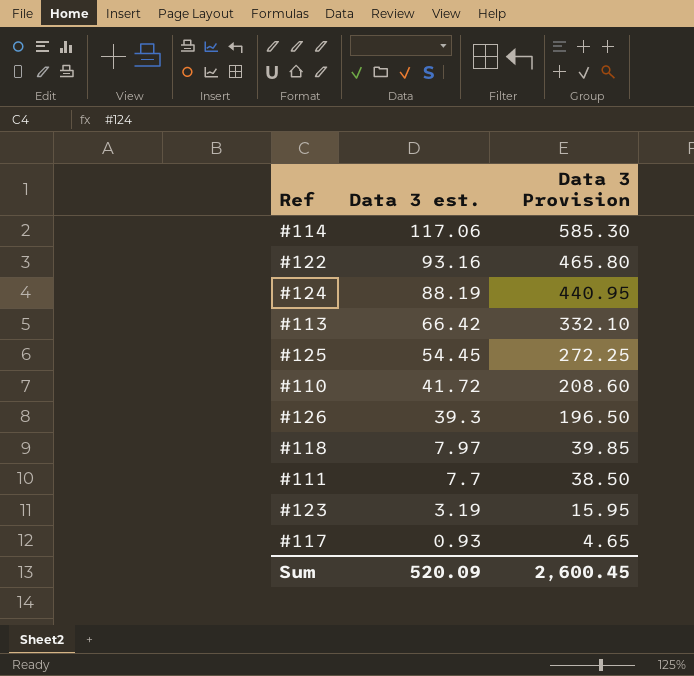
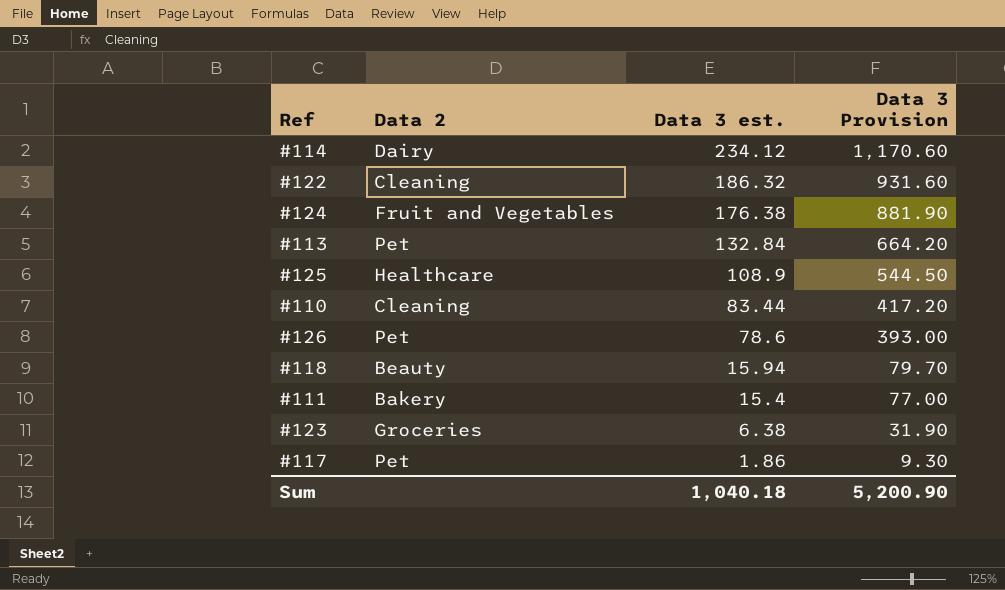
column Data 2 | position: none -> 2
#114 | Data 3 est.: 117.06 -> 234.12
#114 | Data 3 Provision: 585.30 -> 1,170.60
#122 | Data 3 est.: 93.16 -> 186.32
#122 | Data 3 Provision: 465.80 -> 931.60
#124 | Data 3 est.: 88.19 -> 176.38
#124 | Data 3 Provision: 440.95 -> 881.90
#113 | Data 3 est.: 66.42 -> 132.84
#113 | Data 3 Provision: 332.10 -> 664.20
#125 | Data 3 est.: 54.45 -> 108.9
#125 | Data 3 Provision: 272.25 -> 544.50
#110 | Data 3 est.: 41.72 -> 83.44
#110 | Data 3 Provision: 208.60 -> 417.20
#126 | Data 3 est.: 39.3 -> 78.6
#126 | Data 3 Provision: 196.50 -> 393.00
#118 | Data 3 est.: 7.97 -> 15.94
#118 | Data 3 Provision: 39.85 -> 79.70
#111 | Data 3 est.: 7.7 -> 15.4
#111 | Data 3 Provision: 38.50 -> 77.00
#123 | Data 3 est.: 3.19 -> 6.38
#123 | Data 3 Provision: 15.95 -> 31.90
#117 | Data 3 est.: 0.93 -> 1.86
#117 | Data 3 Provision: 4.65 -> 9.30
Sum | Data 3 est.: 520.09 -> 1,040.18
Sum | Data 3 Provision: 2,600.45 -> 5,200.90

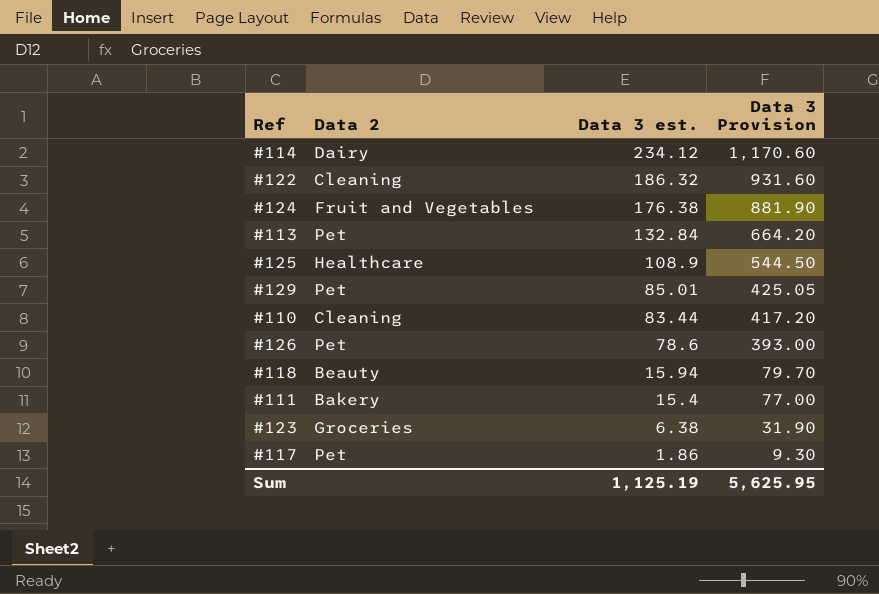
row #129: none -> Pet | 85.01 | 425.05
Sum | Data 3 est.: 1,040.18 -> 1,125.19
Sum | Data 3 Provision: 5,200.90 -> 5,625.95

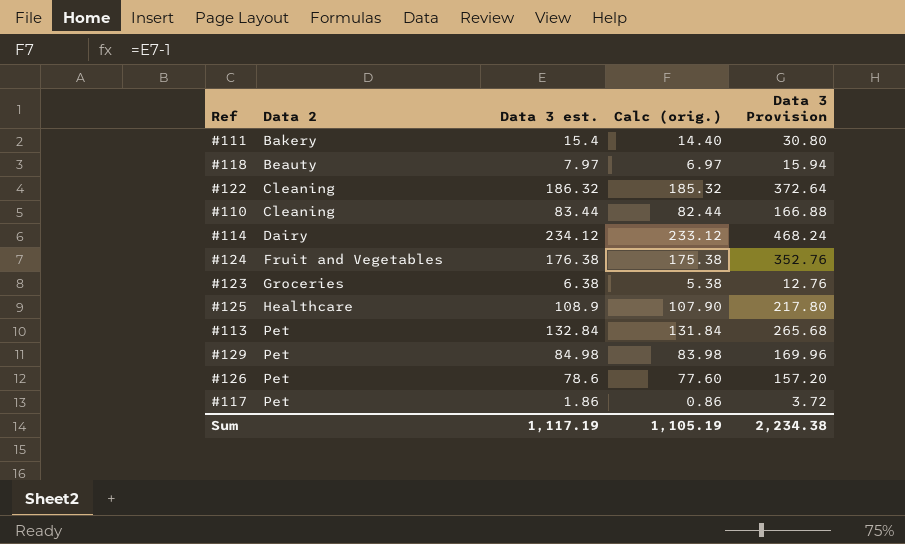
row order: Data 3 est. descending -> Data 2 ascending
column Calc (orig.) | formula: none -> [Data 3 est.] - 1
column Data 3 Provision | formula: [Data 3 est.] * 5 -> [Data 3 est.] * 2
#118 | Data 3 est.: 15.94 -> 7.97
#129 | Data 3 est.: 85.01 -> 84.98
Sum | Data 3 est.: 1,125.19 -> 1,117.19
Sum | Data 3 Provision: 5,625.95 -> 2,234.38

